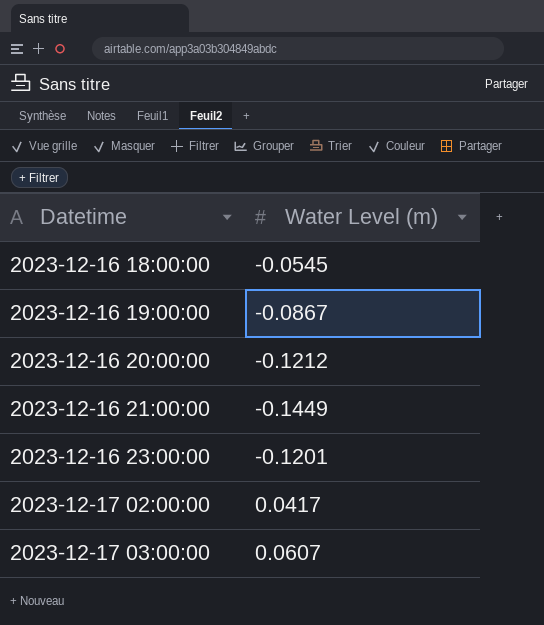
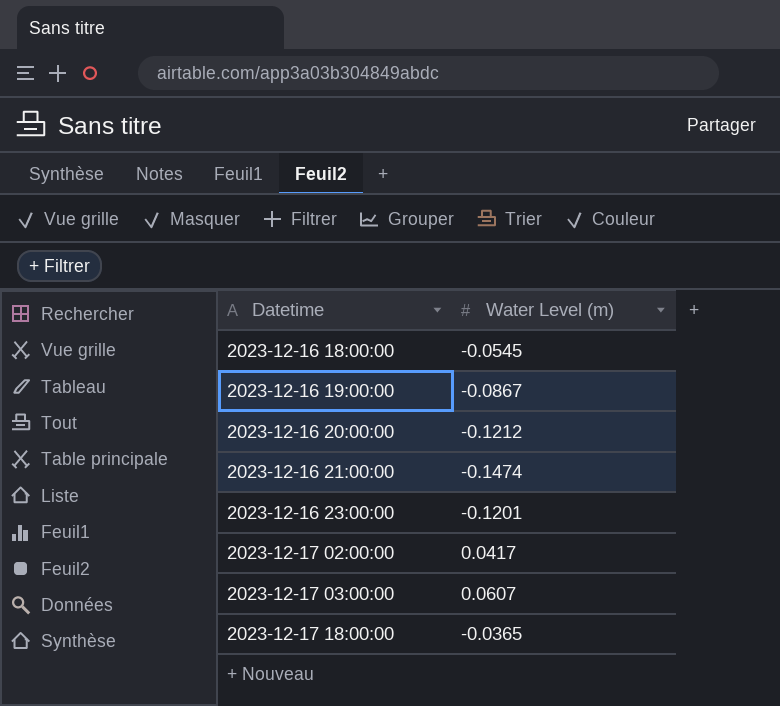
2023-12-16 21:00:00 | Water Level (m): -0.1449 -> -0.1474
row 2023-12-17 18:00:00: none -> -0.0365

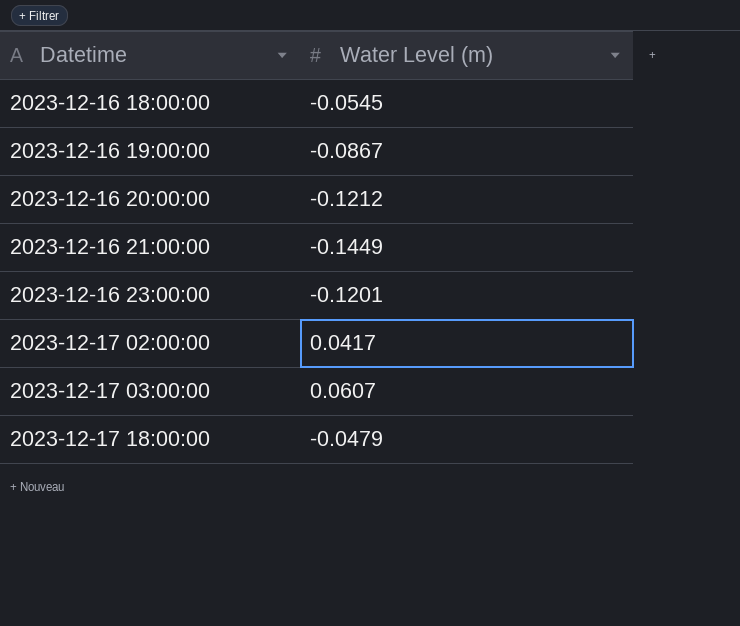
2023-12-16 21:00:00 | Water Level (m): -0.1474 -> -0.1449
2023-12-17 18:00:00 | Water Level (m): -0.0365 -> -0.0479

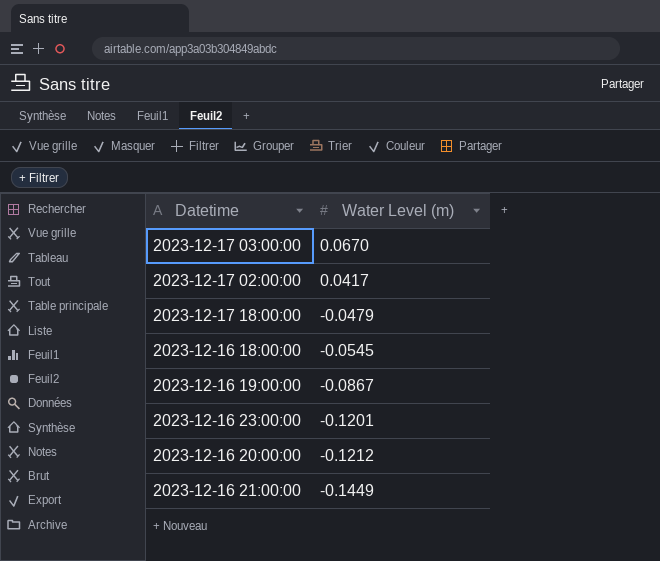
row order: Datetime ascending -> Water Level (m) descending
2023-12-17 03:00:00 | Water Level (m): 0.0607 -> 0.0670

